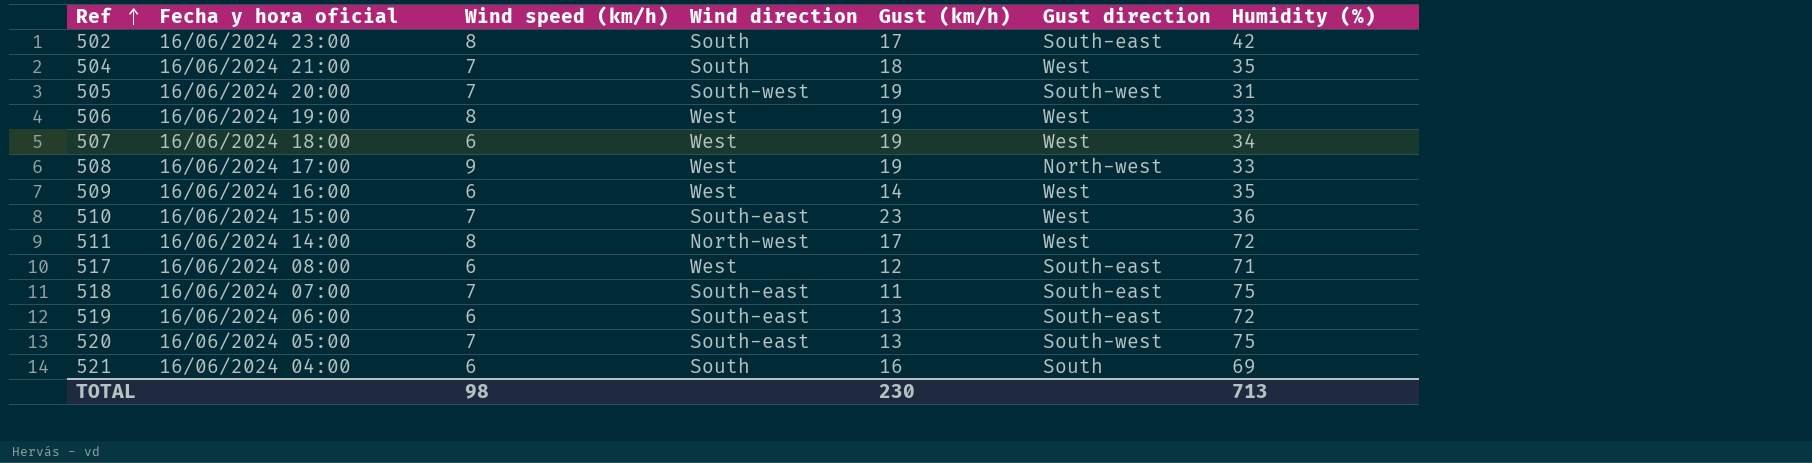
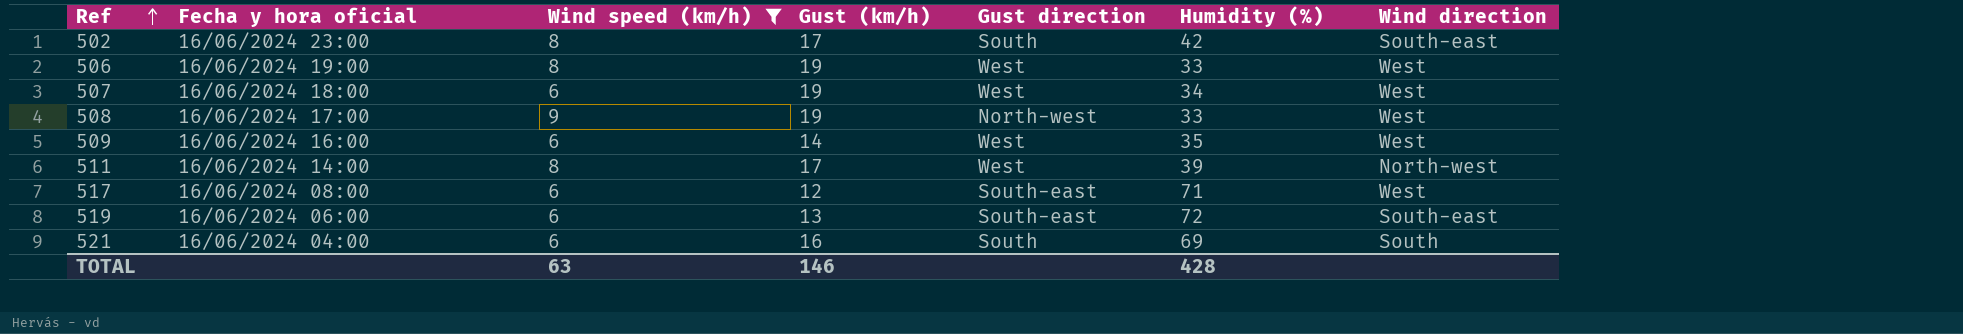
filter: none -> Wind speed (km/h) != 7
column Wind direction | position: 4 -> 7
502 | Gust direction: South-east -> South
502 | Wind direction: South -> South-east
511 | Humidity (%): 72 -> 39
TOTAL | Wind speed (km/h): 98 -> 63
TOTAL | Gust (km/h): 230 -> 146
TOTAL | Humidity (%): 713 -> 428

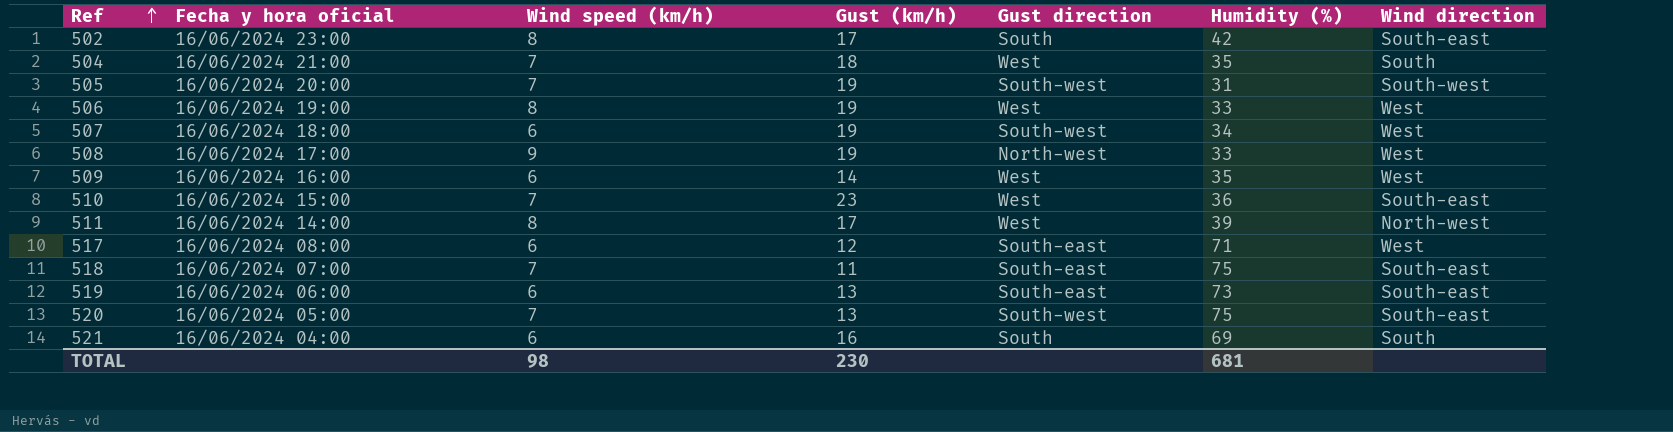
filter: Wind speed (km/h) != 7 -> none
507 | Gust direction: West -> South-west
519 | Humidity (%): 72 -> 73
TOTAL | Wind speed (km/h): 63 -> 98
TOTAL | Gust (km/h): 146 -> 230
TOTAL | Humidity (%): 428 -> 681

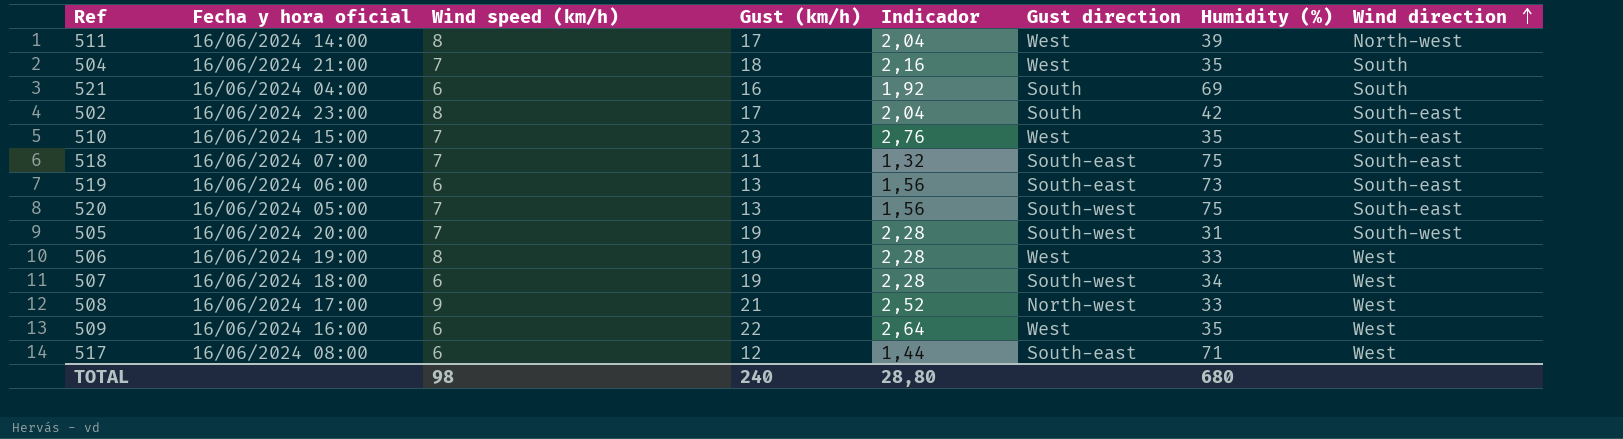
row order: Ref ascending -> Wind direction ascending
column Indicador | formula: none -> [Gust (km/h)] * 0,12
510 | Humidity (%): 36 -> 35
508 | Gust (km/h): 19 -> 21
509 | Gust (km/h): 14 -> 22
TOTAL | Gust (km/h): 230 -> 240
TOTAL | Humidity (%): 681 -> 680

